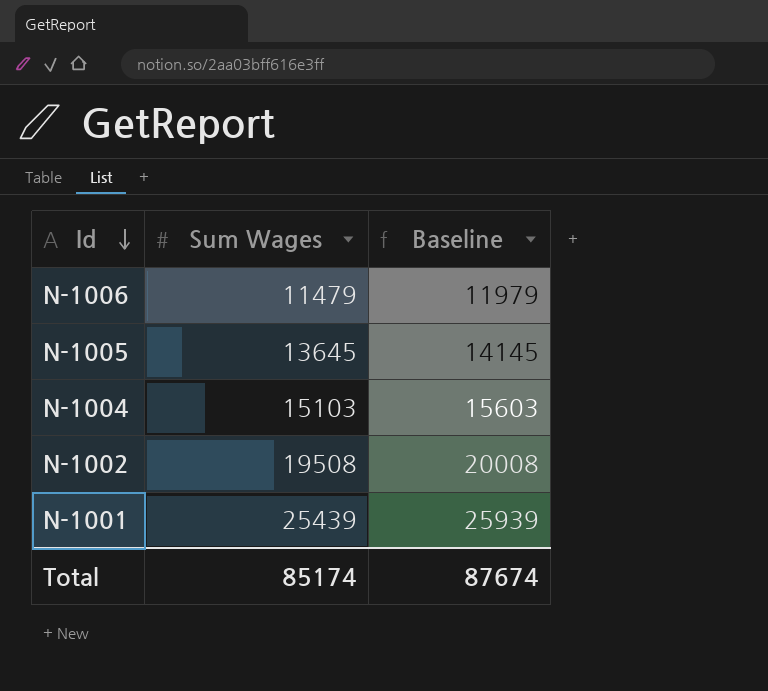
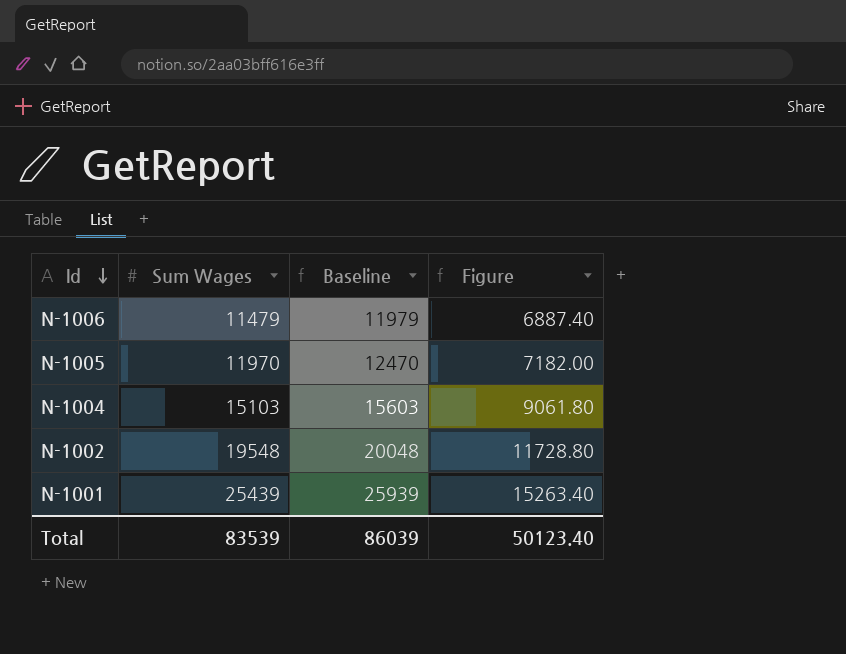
column Figure | formula: none -> [Sum Wages] * 0.6
N-1005 | Sum Wages: 13645 -> 11970
N-1005 | Baseline: 14145 -> 12470
N-1002 | Sum Wages: 19508 -> 19548
N-1002 | Baseline: 20008 -> 20048
Total | Sum Wages: 85174 -> 83539
Total | Baseline: 87674 -> 86039

